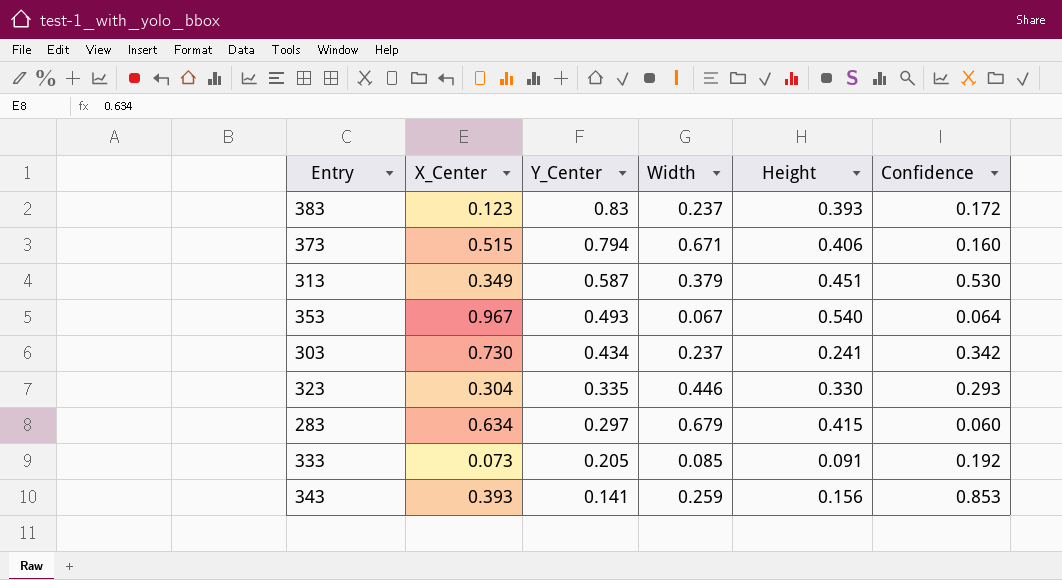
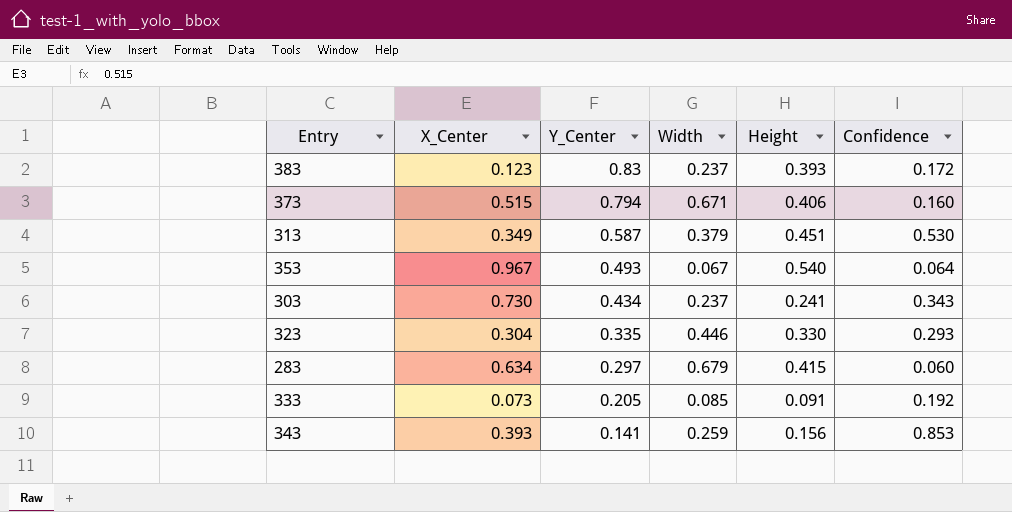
303 | Confidence: 0.342 -> 0.343

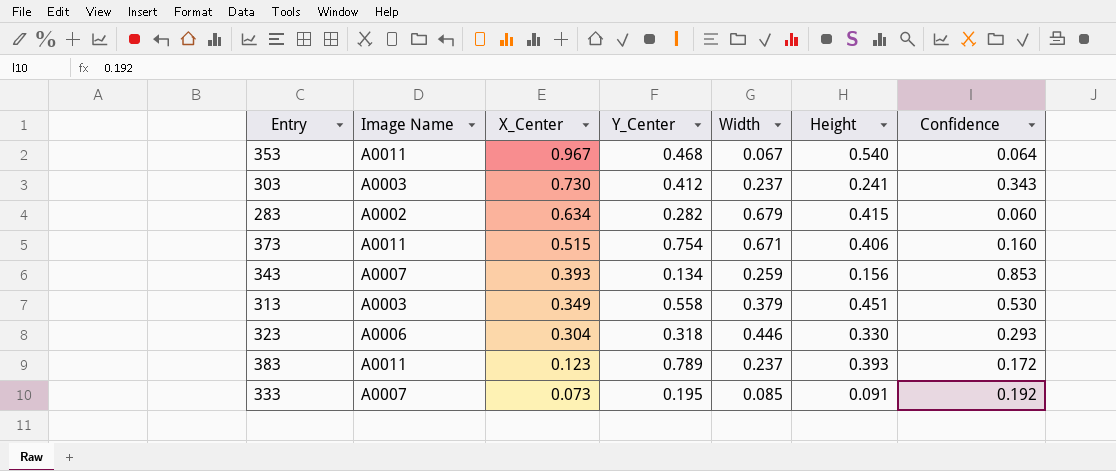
row order: Y_Center descending -> X_Center descending
column Image Name | position: none -> 2
353 | Y_Center: 0.493 -> 0.468
303 | Y_Center: 0.434 -> 0.412
283 | Y_Center: 0.297 -> 0.282
373 | Y_Center: 0.794 -> 0.754
343 | Y_Center: 0.141 -> 0.134
313 | Y_Center: 0.587 -> 0.558
323 | Y_Center: 0.335 -> 0.318
383 | Y_Center: 0.83 -> 0.789
333 | Y_Center: 0.205 -> 0.195

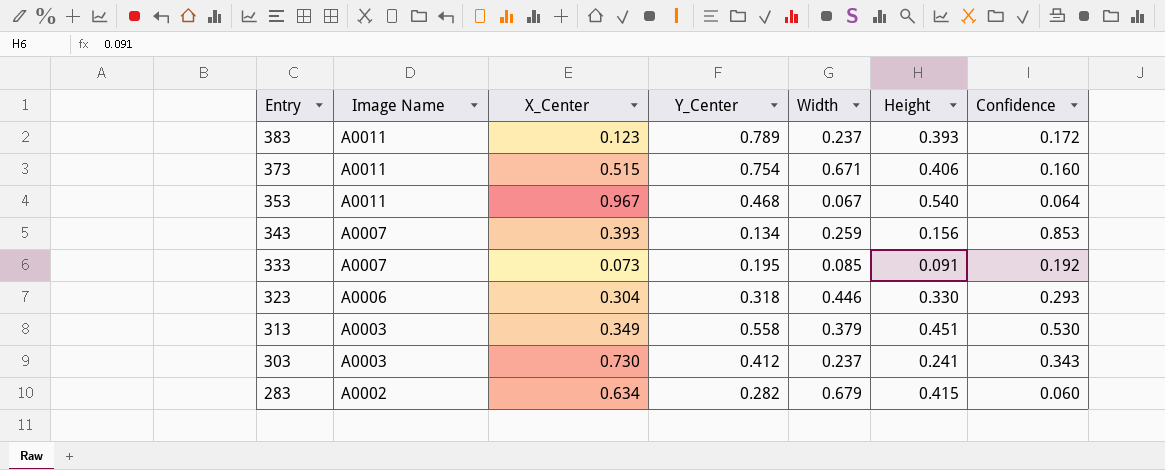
row order: X_Center descending -> Entry descending

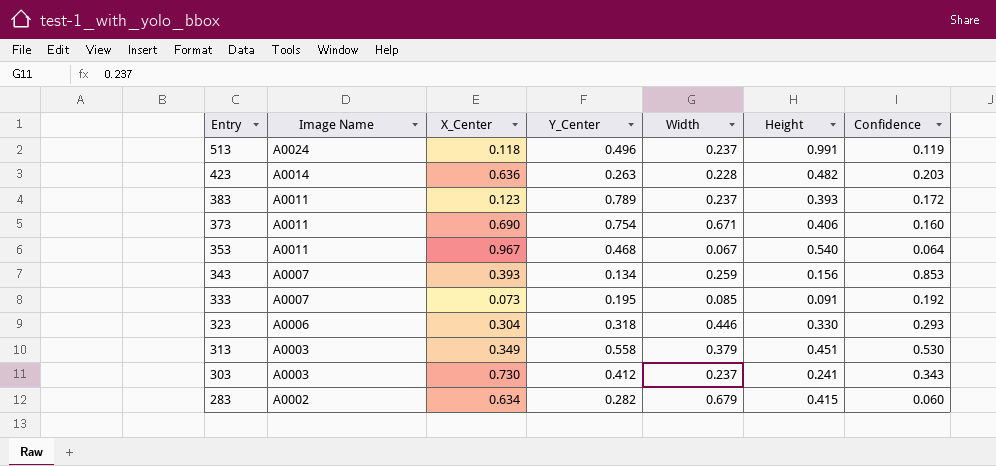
row 513: none -> A0024 | 0.118 | 0.496 | 0.237 | 0.991 | 0.119
row 423: none -> A0014 | 0.636 | 0.263 | 0.228 | 0.482 | 0.203
373 | X_Center: 0.515 -> 0.690

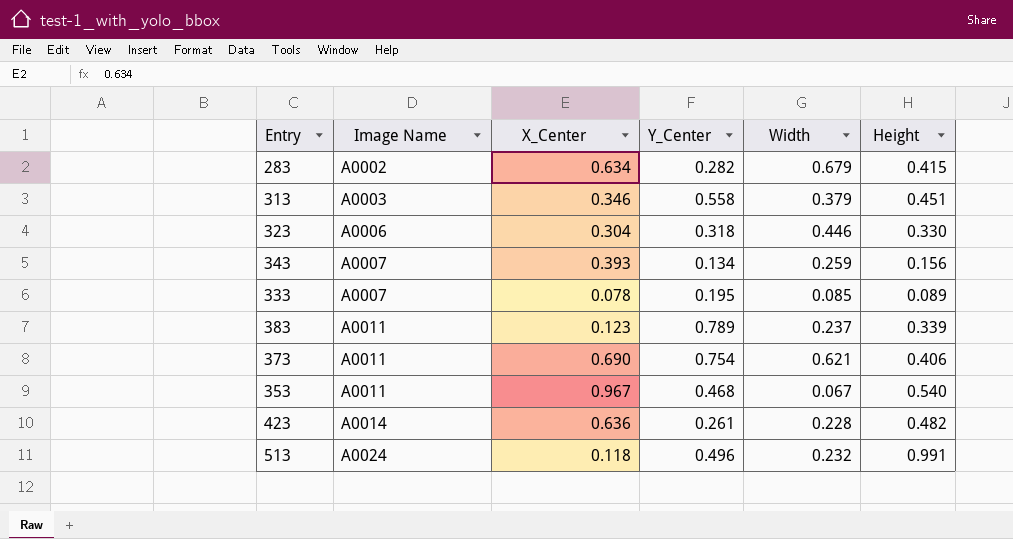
row order: Entry descending -> Image Name ascending
column Confidence | position: 7 -> none
row 303: A0003 | 0.730 | 0.412 | 0.237 | 0.241 | 0.343 -> none
313 | X_Center: 0.349 -> 0.346
333 | X_Center: 0.073 -> 0.078
333 | Height: 0.091 -> 0.089
383 | Height: 0.393 -> 0.339
373 | Width: 0.671 -> 0.621
423 | Y_Center: 0.263 -> 0.261
513 | Width: 0.237 -> 0.232

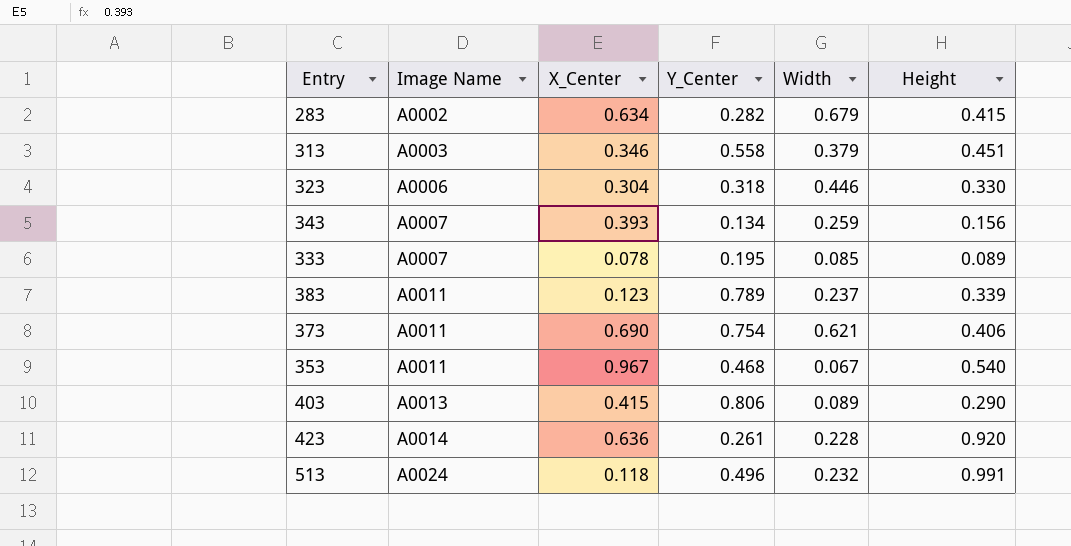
row 403: none -> A0013 | 0.415 | 0.806 | 0.089 | 0.290
423 | Height: 0.482 -> 0.920

